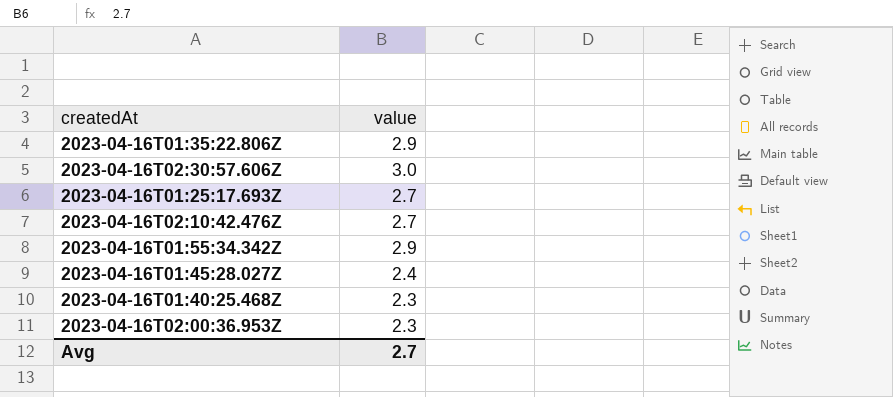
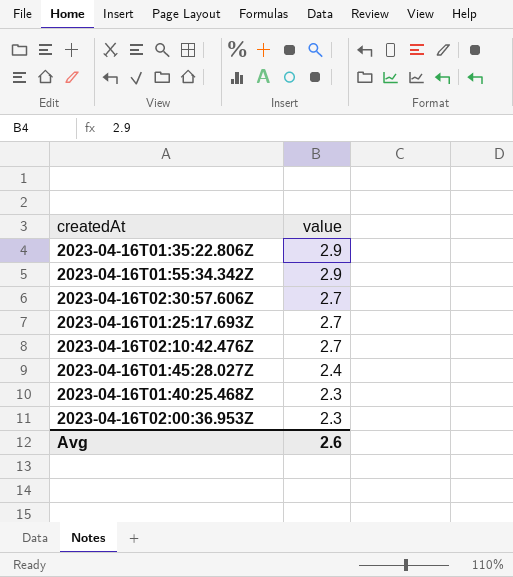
row order: none -> value descending
2023-04-16T02:30:57.606Z | value: 3.0 -> 2.7
Avg | value: 2.7 -> 2.6

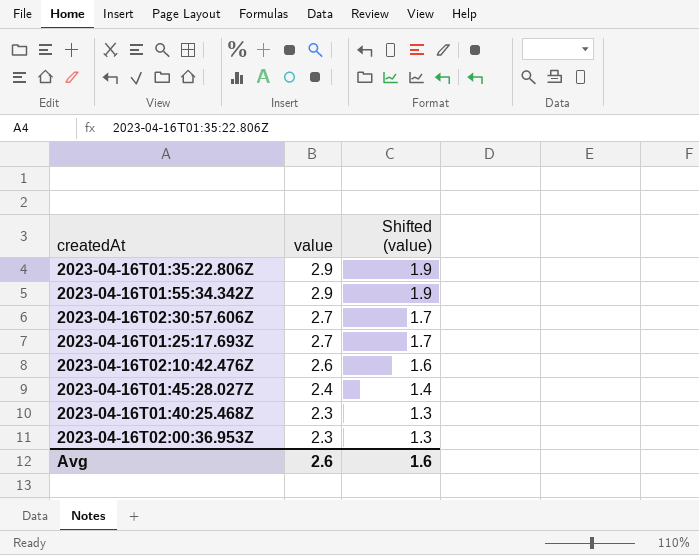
column Shifted (value) | formula: none -> [value] - 1
2023-04-16T02:10:42.476Z | value: 2.7 -> 2.6

